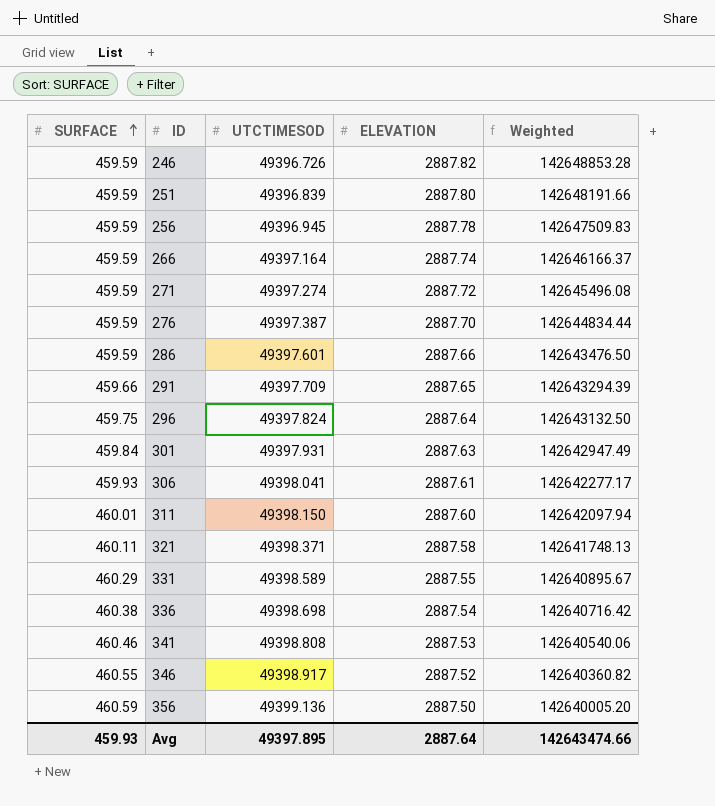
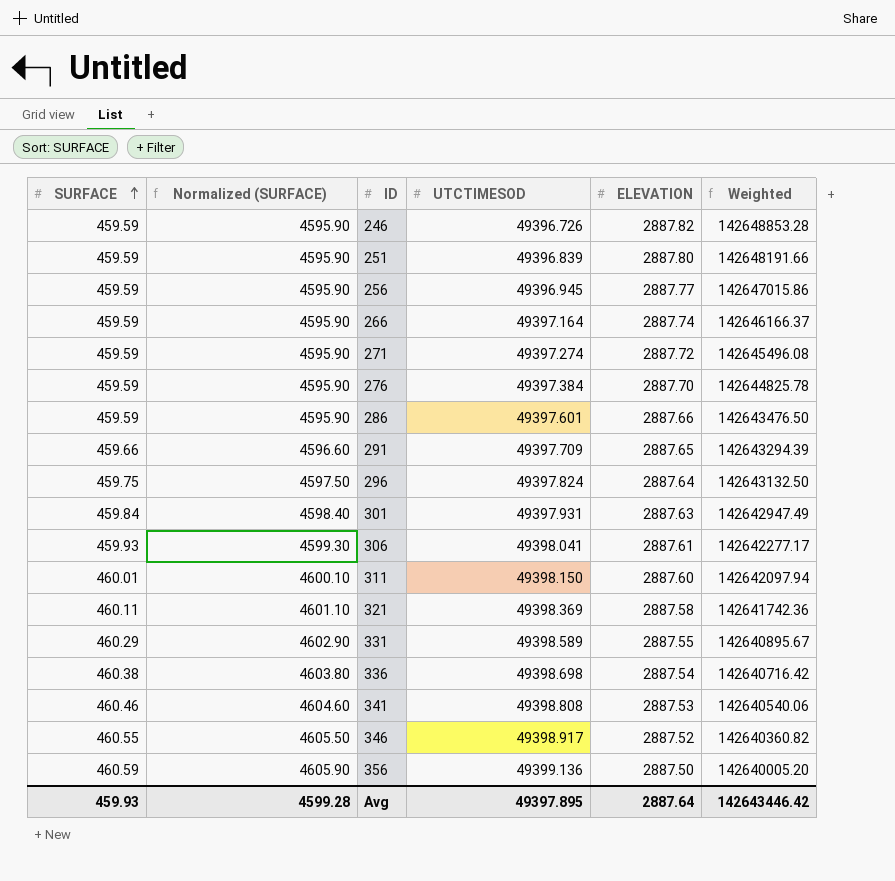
column Normalized (SURFACE) | formula: none -> [SURFACE] * 10
256 | ELEVATION: 2887.78 -> 2887.77
256 | Weighted: 142647509.83 -> 142647015.86
276 | UTCTIMESOD: 49397.387 -> 49397.384
276 | Weighted: 142644834.44 -> 142644825.78
321 | UTCTIMESOD: 49398.371 -> 49398.369
321 | Weighted: 142641748.13 -> 142641742.36
Avg | Weighted: 142643474.66 -> 142643446.42

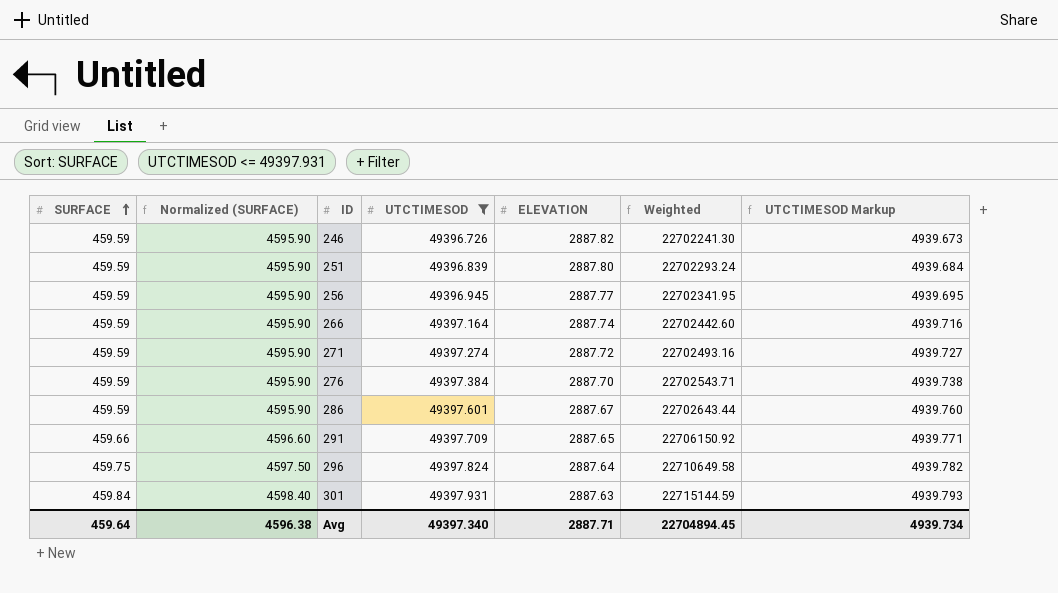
filter: none -> UTCTIMESOD <= 49397.931
column Weighted | formula: [UTCTIMESOD] * [ELEVATION] -> [SURFACE] * [UTCTIMESOD]
column UTCTIMESOD Markup | formula: none -> [UTCTIMESOD] * 0.1
286 | ELEVATION: 2887.66 -> 2887.67
Avg | SURFACE: 459.93 -> 459.64
Avg | Normalized (SURFACE): 4599.28 -> 4596.38
Avg | UTCTIMESOD: 49397.895 -> 49397.340
Avg | ELEVATION: 2887.64 -> 2887.71
Avg | Weighted: 142643446.42 -> 22704894.45

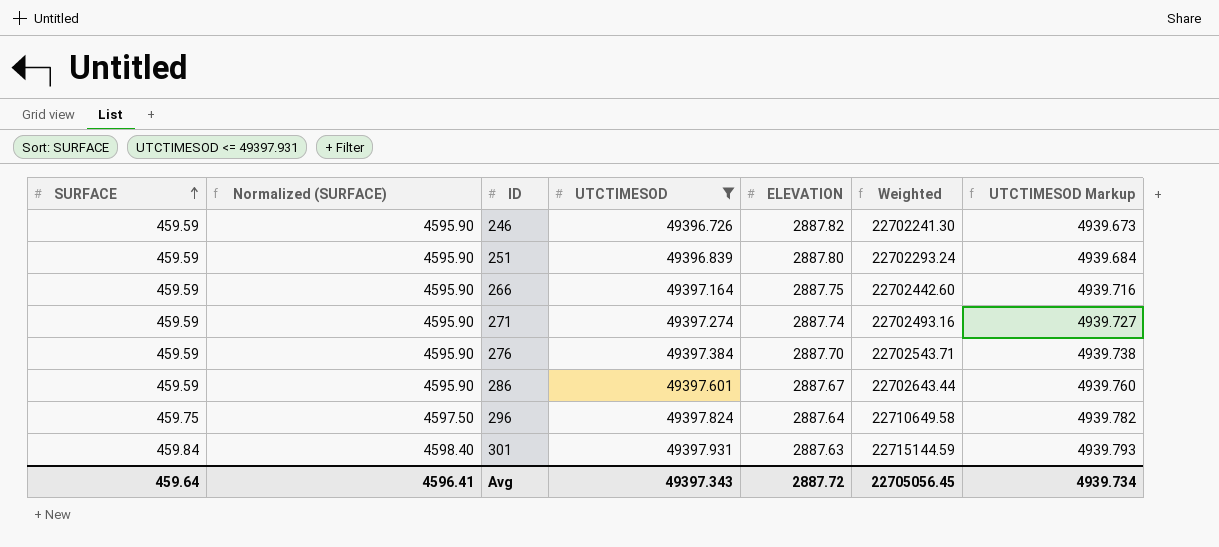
row 256: 459.59 | 4595.90 | 49396.945 | 2887.77 | 22702341.95 | 4939.695 -> none
row 291: 459.66 | 4596.60 | 49397.709 | 2887.65 | 22706150.92 | 4939.771 -> none
266 | ELEVATION: 2887.74 -> 2887.75
271 | ELEVATION: 2887.72 -> 2887.74
Avg | Normalized (SURFACE): 4596.38 -> 4596.41
Avg | UTCTIMESOD: 49397.340 -> 49397.343
Avg | ELEVATION: 2887.71 -> 2887.72
Avg | Weighted: 22704894.45 -> 22705056.45

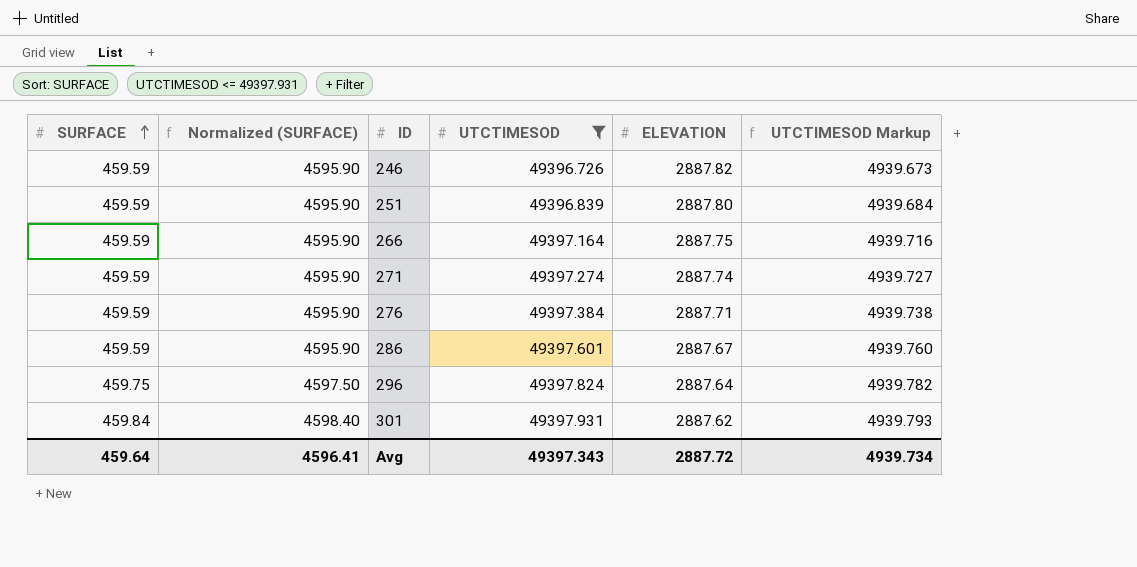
column Weighted | formula: [SURFACE] * [UTCTIMESOD] -> none
276 | ELEVATION: 2887.70 -> 2887.71
301 | ELEVATION: 2887.63 -> 2887.62

